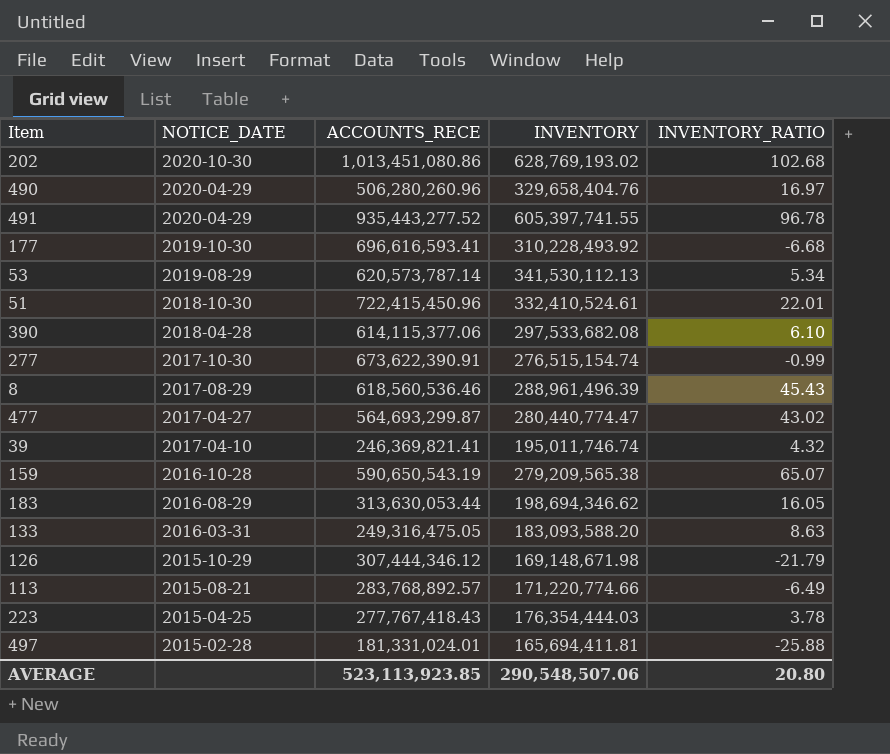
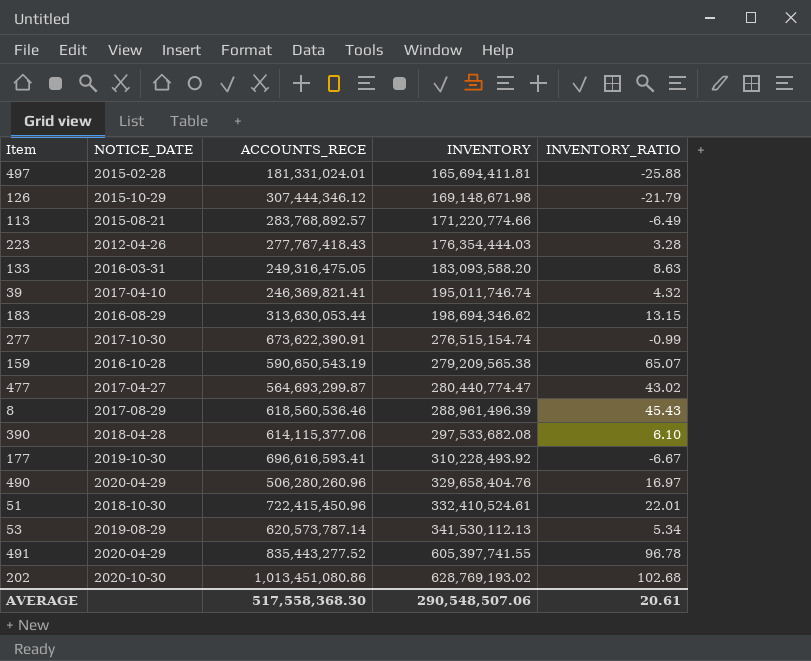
row order: NOTICE_DATE descending -> INVENTORY ascending
223 | NOTICE_DATE: 2015-04-25 -> 2012-04-26
223 | INVENTORY_RATIO: 3.78 -> 3.28
183 | INVENTORY_RATIO: 16.05 -> 13.15
177 | INVENTORY_RATIO: -6.68 -> -6.67
491 | ACCOUNTS_RECE: 935,443,277.52 -> 835,443,277.52
AVERAGE | ACCOUNTS_RECE: 523,113,923.85 -> 517,558,368.30
AVERAGE | INVENTORY_RATIO: 20.80 -> 20.61

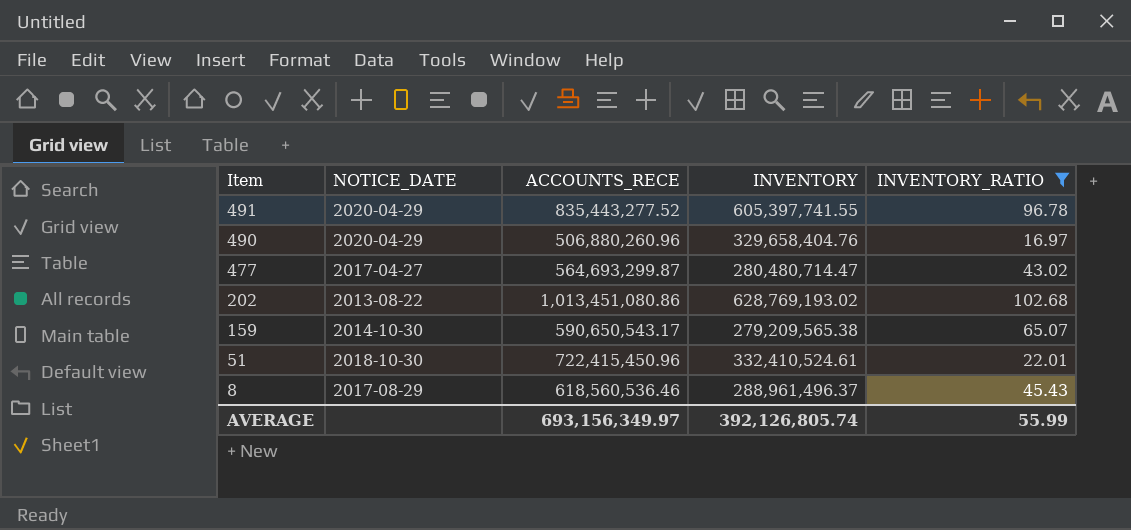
filter: none -> INVENTORY_RATIO >= 16.97
row order: INVENTORY ascending -> Item descending
490 | ACCOUNTS_RECE: 506,280,260.96 -> 506,880,260.96
477 | INVENTORY: 280,440,774.47 -> 280,480,714.47
202 | NOTICE_DATE: 2020-10-30 -> 2013-08-22
159 | NOTICE_DATE: 2016-10-28 -> 2014-10-30
159 | ACCOUNTS_RECE: 590,650,543.19 -> 590,650,543.17
8 | INVENTORY: 288,961,496.39 -> 288,961,496.37
AVERAGE | ACCOUNTS_RECE: 517,558,368.30 -> 693,156,349.97
AVERAGE | INVENTORY: 290,548,507.06 -> 392,126,805.74
AVERAGE | INVENTORY_RATIO: 20.61 -> 55.99

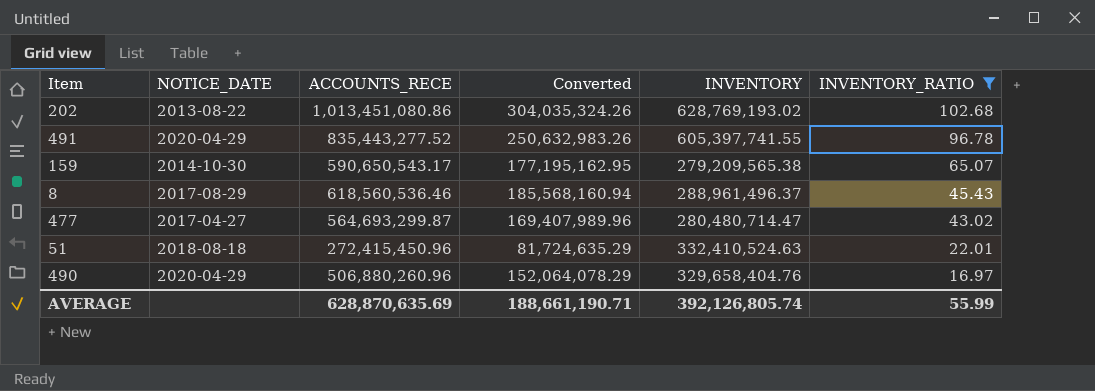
row order: Item descending -> INVENTORY_RATIO descending
column Converted | formula: none -> [ACCOUNTS_RECE] * 0.3
51 | NOTICE_DATE: 2018-10-30 -> 2018-08-18
51 | ACCOUNTS_RECE: 722,415,450.96 -> 272,415,450.96
51 | INVENTORY: 332,410,524.61 -> 332,410,524.63
AVERAGE | ACCOUNTS_RECE: 693,156,349.97 -> 628,870,635.69

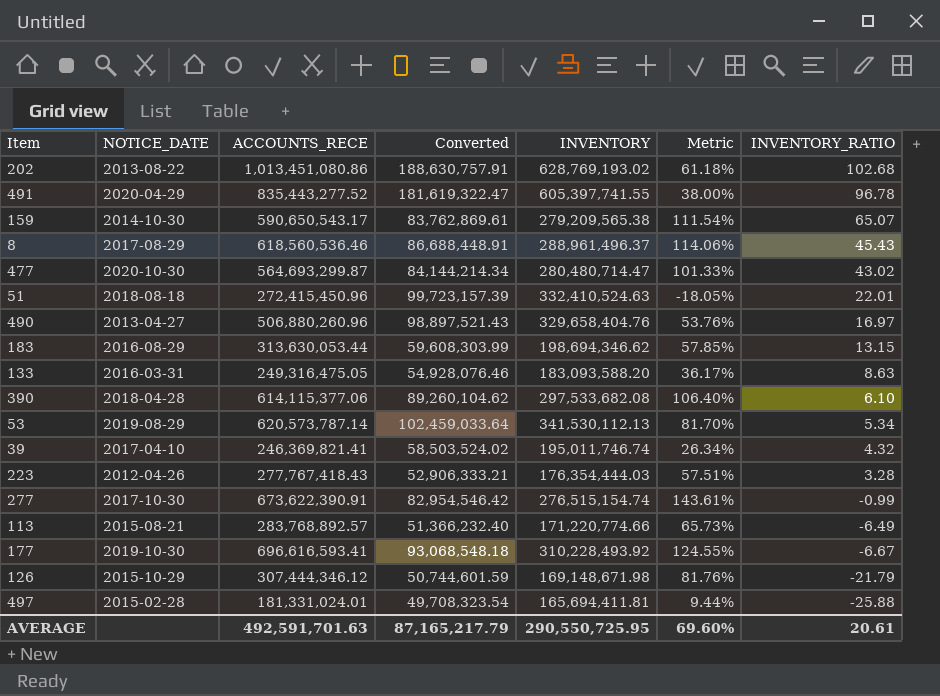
filter: INVENTORY_RATIO >= 16.97 -> none
column Converted | formula: [ACCOUNTS_RECE] * 0.3 -> [INVENTORY] * 0.3
column Metric | formula: none -> ([ACCOUNTS_RECE] - [INVENTORY]) / [INVENTORY]
477 | NOTICE_DATE: 2017-04-27 -> 2020-10-30
490 | NOTICE_DATE: 2020-04-29 -> 2013-04-27
AVERAGE | ACCOUNTS_RECE: 628,870,635.69 -> 492,591,701.63
AVERAGE | Converted: 188,661,190.71 -> 87,165,217.79
AVERAGE | INVENTORY: 392,126,805.74 -> 290,550,725.95
AVERAGE | INVENTORY_RATIO: 55.99 -> 20.61

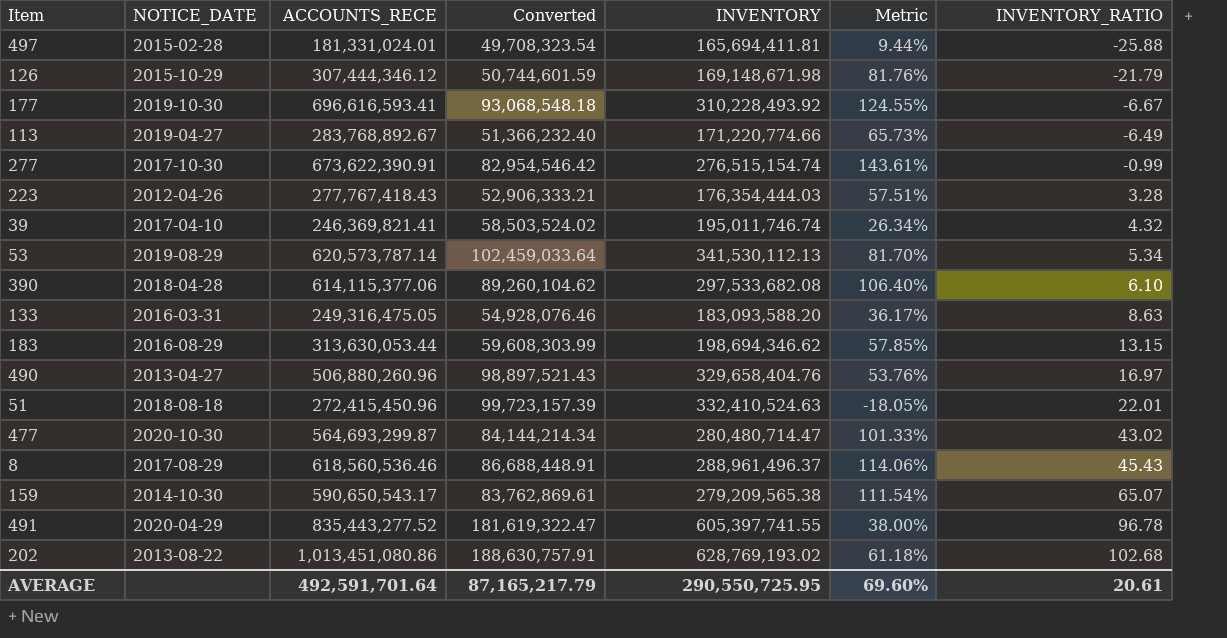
row order: INVENTORY_RATIO descending -> INVENTORY_RATIO ascending
113 | NOTICE_DATE: 2015-08-21 -> 2019-04-27
113 | ACCOUNTS_RECE: 283,768,892.57 -> 283,768,892.67
AVERAGE | ACCOUNTS_RECE: 492,591,701.63 -> 492,591,701.64

